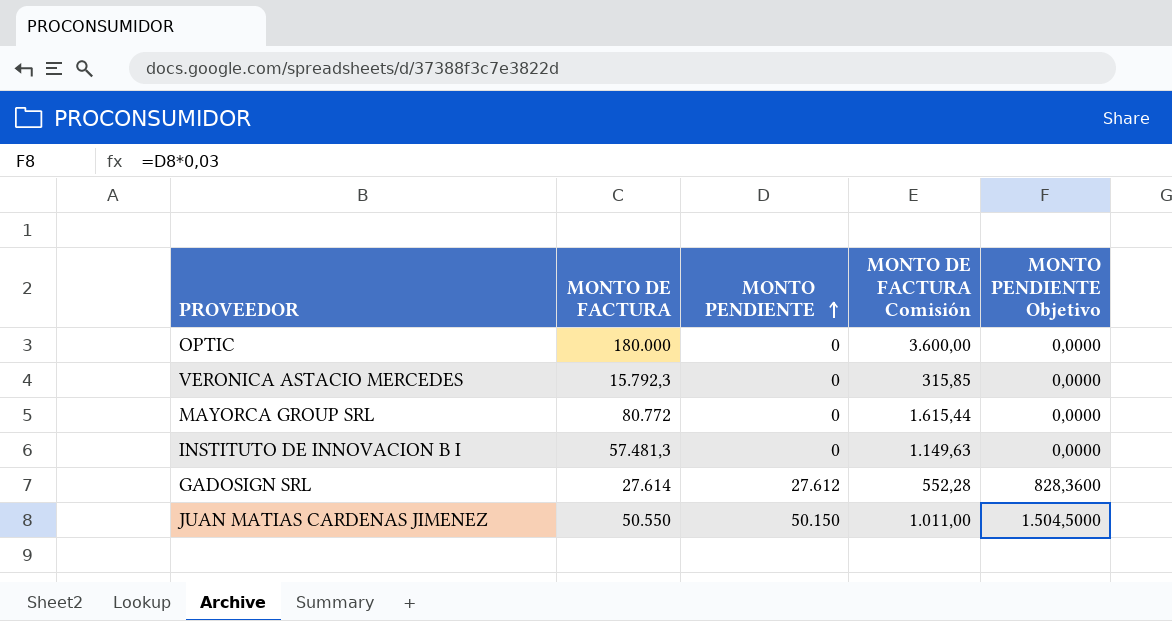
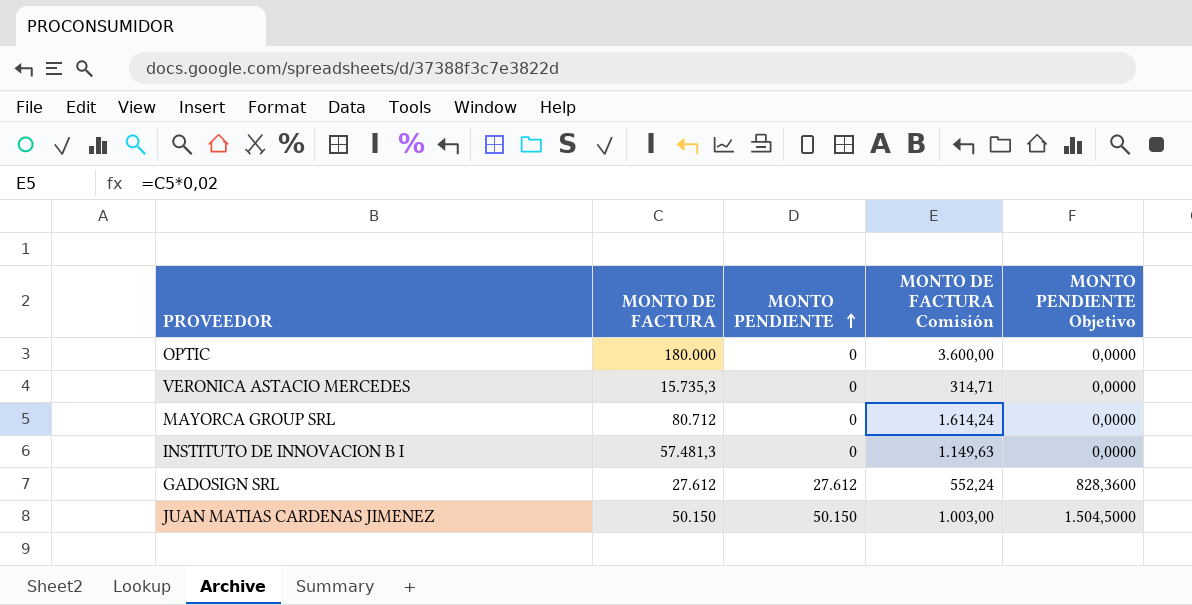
VERONICA ASTACIO MERCEDES | MONTO DE FACTURA: 15.792,3 -> 15.735,3
VERONICA ASTACIO MERCEDES | MONTO DE FACTURA Comisión: 315,85 -> 314,71
MAYORCA GROUP SRL | MONTO DE FACTURA: 80.772 -> 80.712
MAYORCA GROUP SRL | MONTO DE FACTURA Comisión: 1.615,44 -> 1.614,24
GADOSIGN SRL | MONTO DE FACTURA: 27.614 -> 27.612
GADOSIGN SRL | MONTO DE FACTURA Comisión: 552,28 -> 552,24
JUAN MATIAS CARDENAS JIMENEZ | MONTO DE FACTURA: 50.550 -> 50.150
JUAN MATIAS CARDENAS JIMENEZ | MONTO DE FACTURA Comisión: 1.011,00 -> 1.003,00

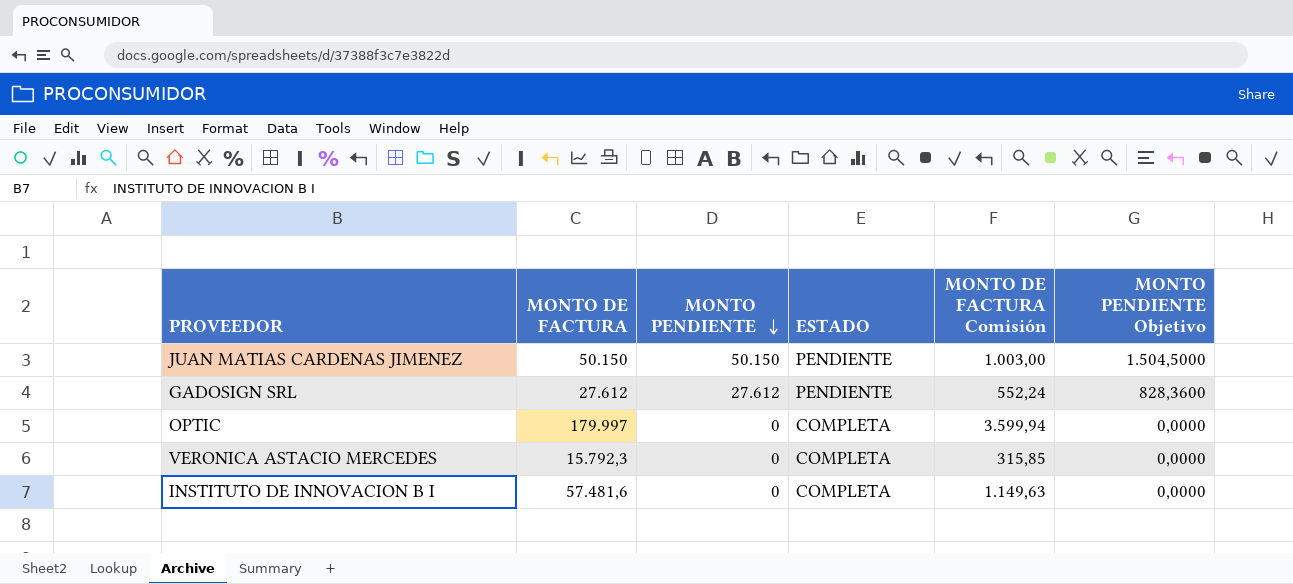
row order: MONTO PENDIENTE ascending -> MONTO PENDIENTE descending
column ESTADO | position: none -> 4
row MAYORCA GROUP SRL: 80.712 | 0 | 1.614,24 | 0,0000 -> none
OPTIC | MONTO DE FACTURA: 180.000 -> 179.997
OPTIC | MONTO DE FACTURA Comisión: 3.600,00 -> 3.599,94
VERONICA ASTACIO MERCEDES | MONTO DE FACTURA: 15.735,3 -> 15.792,3
VERONICA ASTACIO MERCEDES | MONTO DE FACTURA Comisión: 314,71 -> 315,85
INSTITUTO DE INNOVACION B I | MONTO DE FACTURA: 57.481,3 -> 57.481,6

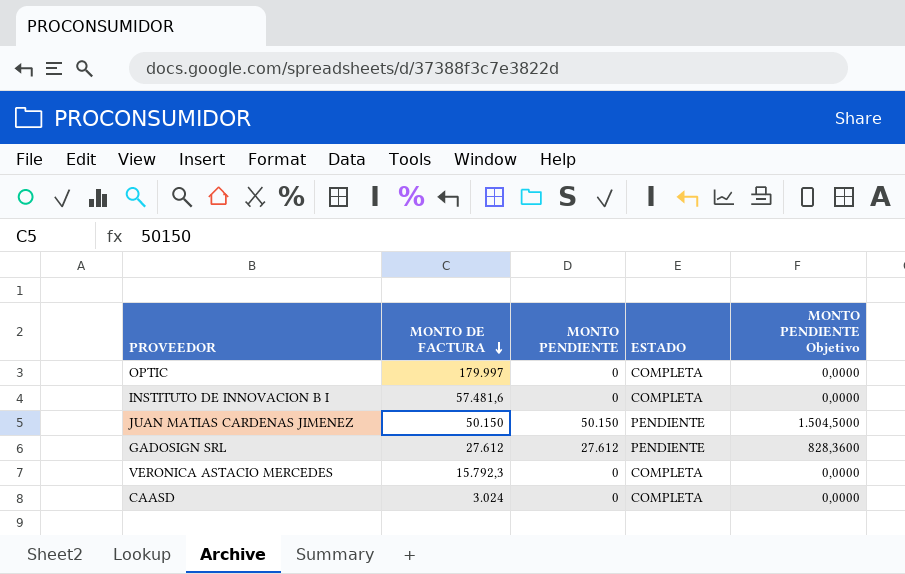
row order: MONTO PENDIENTE descending -> MONTO DE FACTURA descending
column MONTO DE FACTURA Comisión | formula: [MONTO DE FACTURA] * 0,02 -> none
row CAASD: none -> 3.024 | 0 | COMPLETA | 0,0000

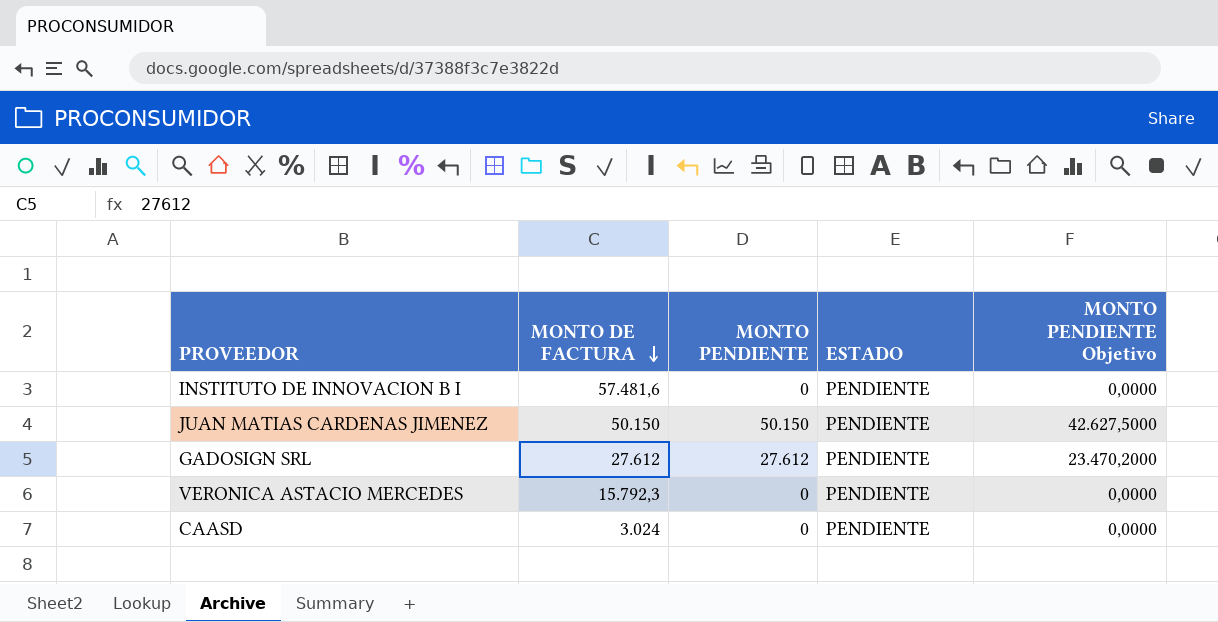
column MONTO PENDIENTE Objetivo | formula: [MONTO PENDIENTE] * 0,03 -> [MONTO PENDIENTE] * 0,85
row OPTIC: 179.997 | 0 | COMPLETA | 0,0000 -> none
INSTITUTO DE INNOVACION B I | ESTADO: COMPLETA -> PENDIENTE
VERONICA ASTACIO MERCEDES | ESTADO: COMPLETA -> PENDIENTE
CAASD | ESTADO: COMPLETA -> PENDIENTE

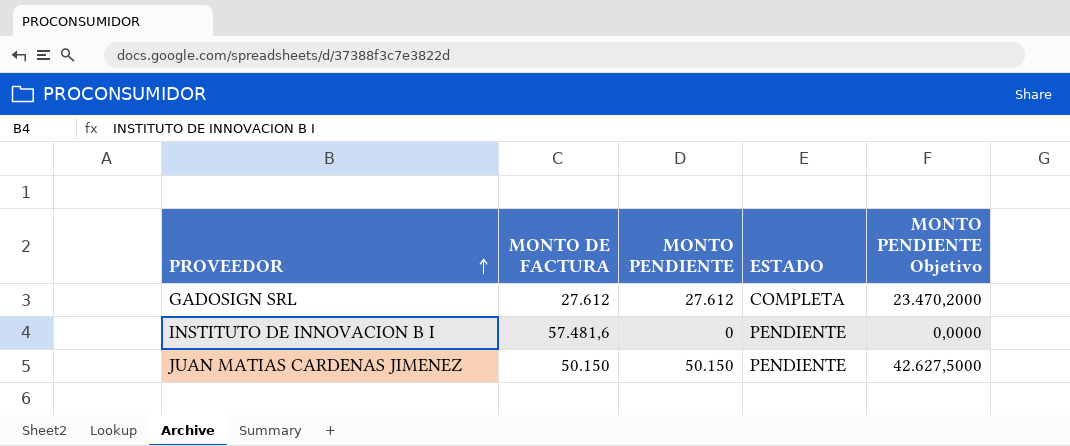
row order: MONTO DE FACTURA descending -> PROVEEDOR ascending
row VERONICA ASTACIO MERCEDES: 15.792,3 | 0 | PENDIENTE | 0,0000 -> none
row CAASD: 3.024 | 0 | PENDIENTE | 0,0000 -> none
GADOSIGN SRL | ESTADO: PENDIENTE -> COMPLETA

